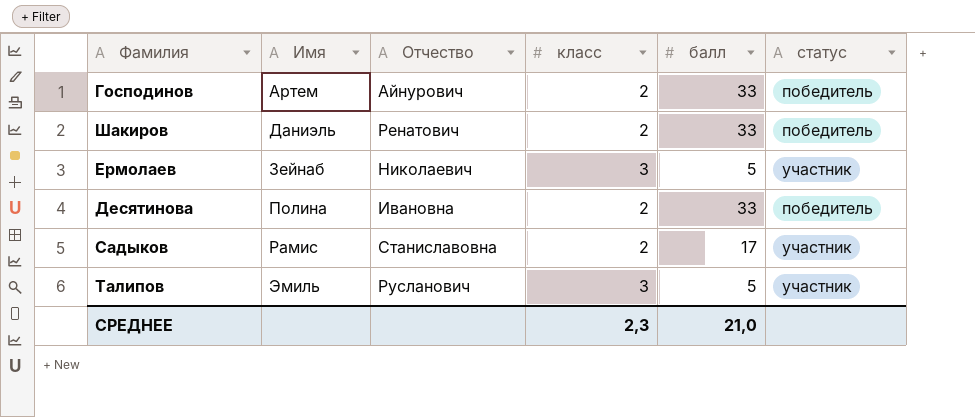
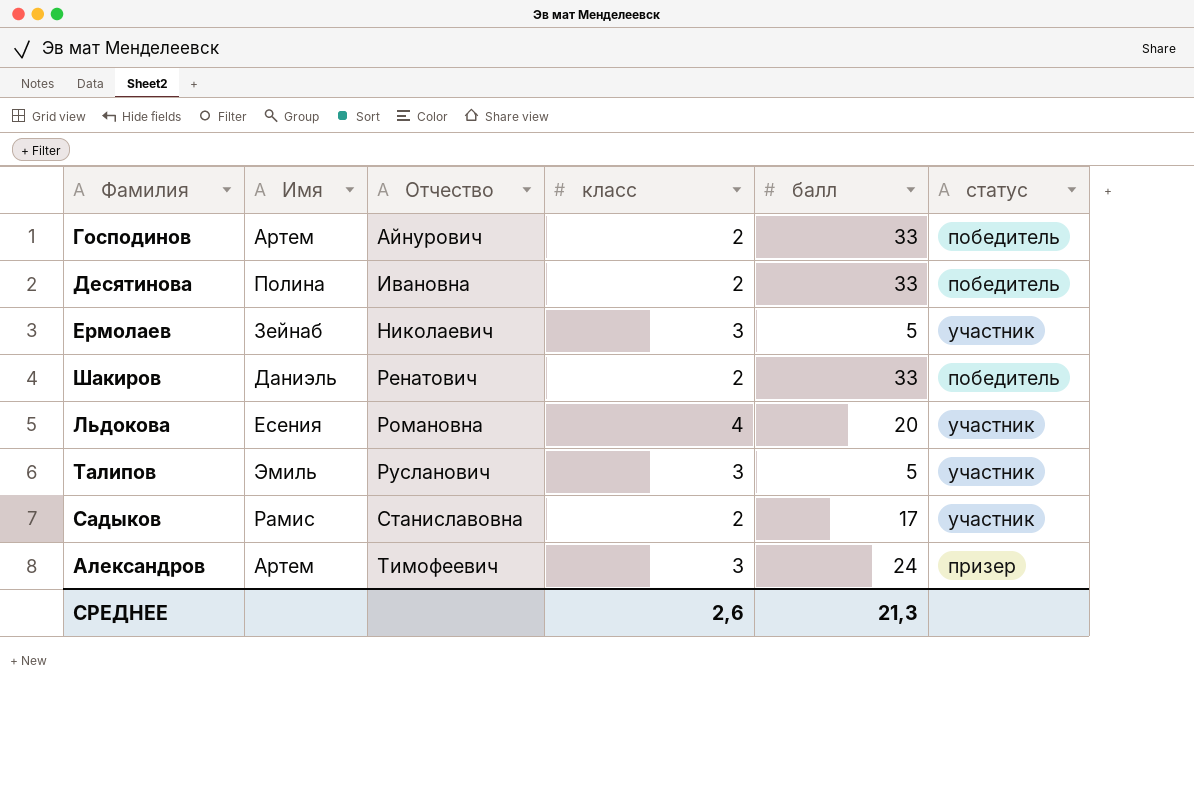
row order: Имя ascending -> Отчество ascending
row Льдокова: none -> Есения | Романовна | 4 | 20 | участник
row Александров: none -> Артем | Тимофеевич | 3 | 24 | призер
СРЕДНЕЕ | класс: 2,3 -> 2,6
СРЕДНЕЕ | балл: 21,0 -> 21,3

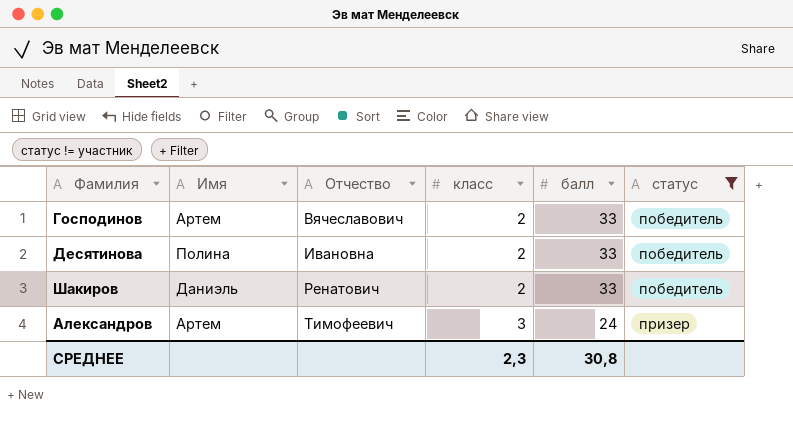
filter: none -> статус != участник
Господинов | Отчество: Айнурович -> Вячеславович
СРЕДНЕЕ | класс: 2,6 -> 2,3
СРЕДНЕЕ | балл: 21,3 -> 30,8

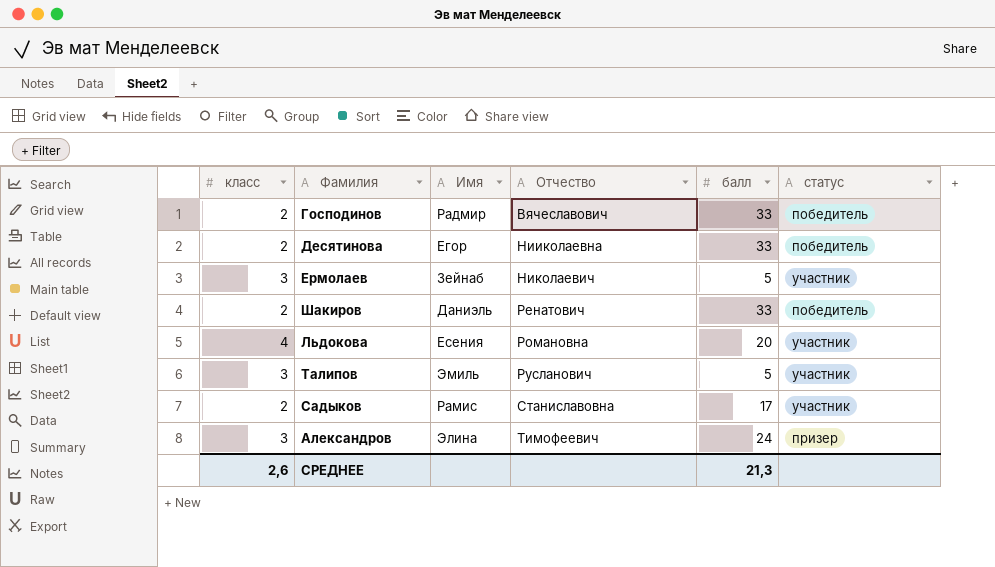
filter: статус != участник -> none
column класс | position: 4 -> 1
Господинов | Имя: Артем -> Радмир
Десятинова | Имя: Полина -> Егор
Десятинова | Отчество: Ивановна -> Нииколаевна
Александров | Имя: Артем -> Элина
СРЕДНЕЕ | класс: 2,3 -> 2,6
СРЕДНЕЕ | балл: 30,8 -> 21,3

